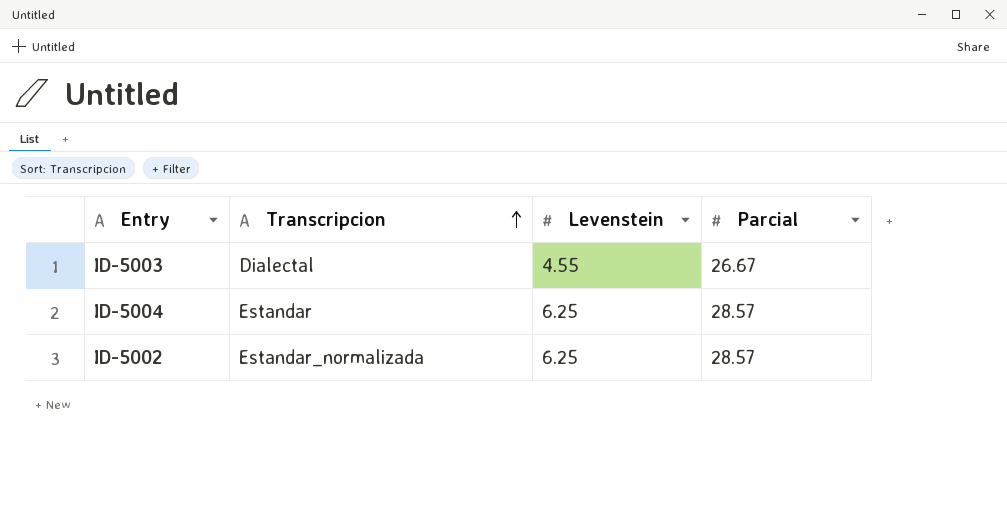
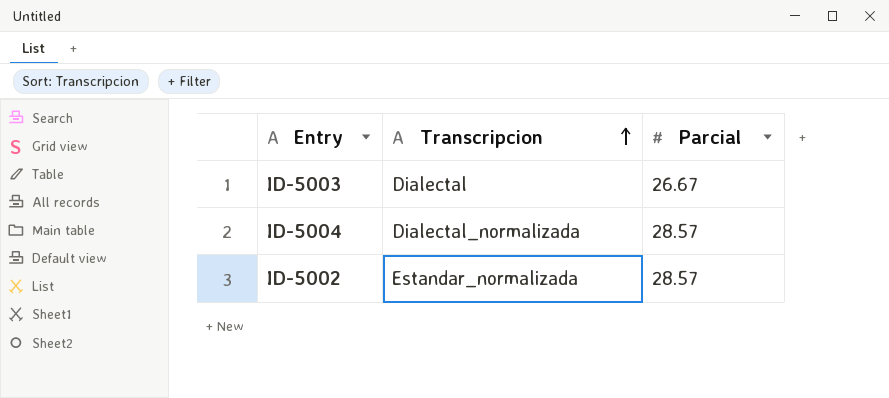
column Levenstein | position: 3 -> none
ID-5004 | Transcripcion: Estandar -> Dialectal_normalizada

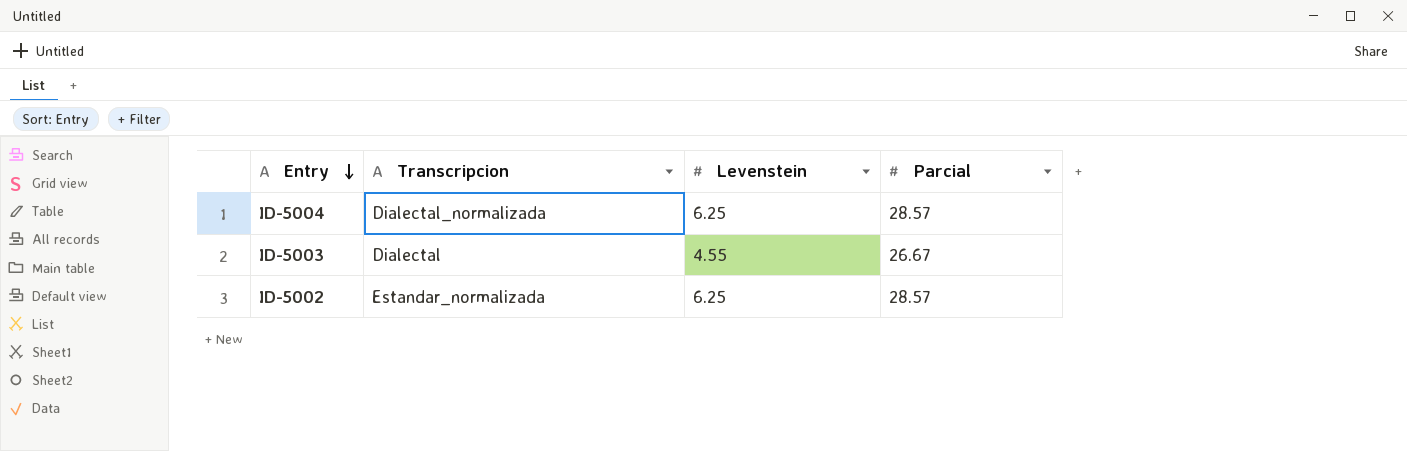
row order: Transcripcion ascending -> Entry descending
column Levenstein | position: none -> 3

